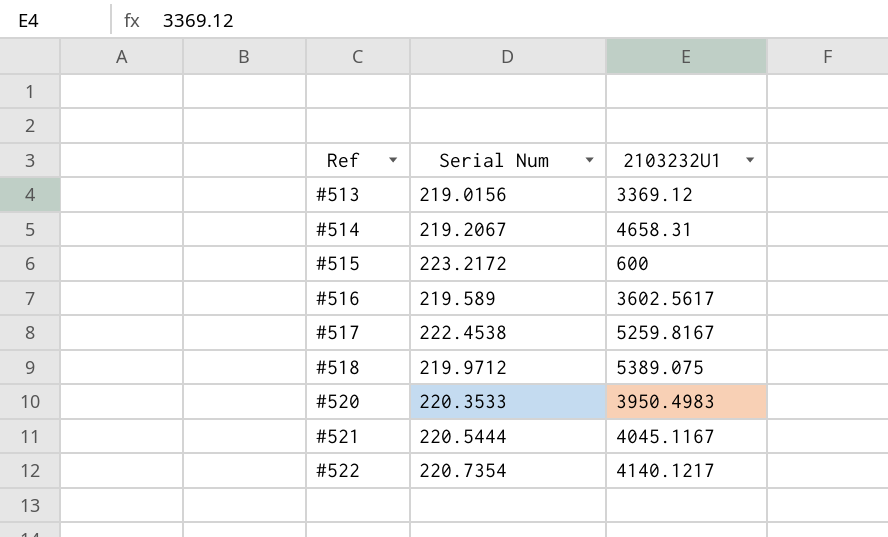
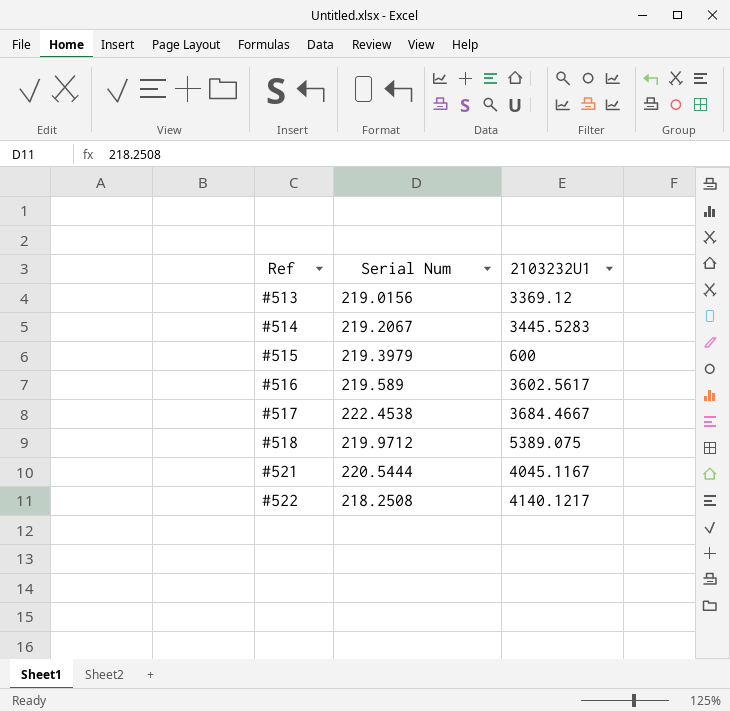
row #520: 220.3533 | 3950.4983 -> none
#514 | 2103232U1: 4658.31 -> 3445.5283
#515 | Serial Num: 223.2172 -> 219.3979
#517 | 2103232U1: 5259.8167 -> 3684.4667
#522 | Serial Num: 220.7354 -> 218.2508

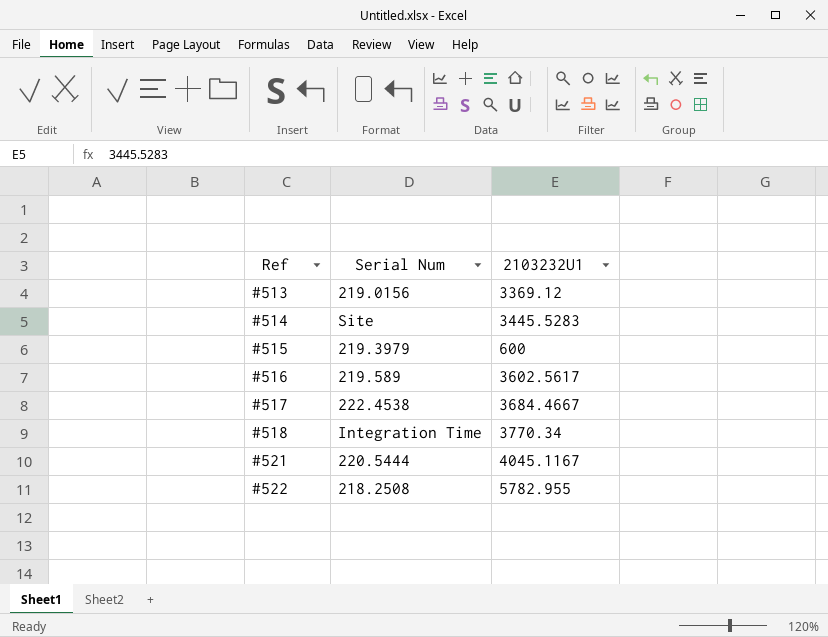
#514 | Serial Num: 219.2067 -> Site
#518 | Serial Num: 219.9712 -> Integration Time
#518 | 2103232U1: 5389.075 -> 3770.34
#522 | 2103232U1: 4140.1217 -> 5782.955

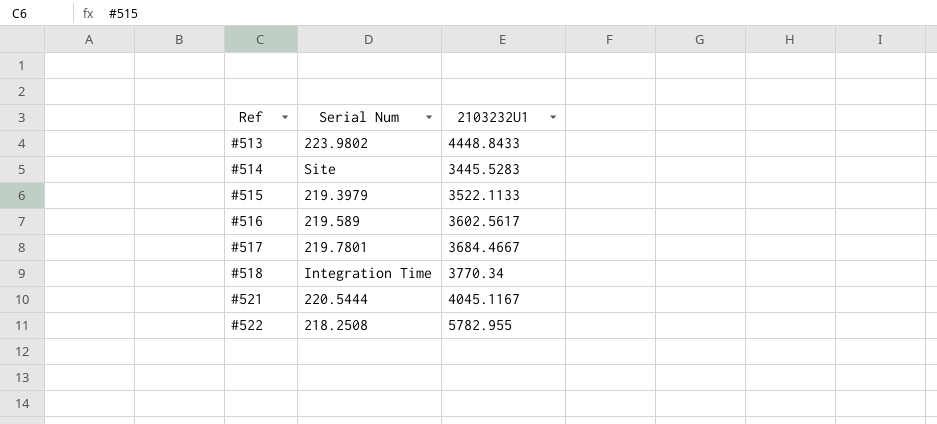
#513 | Serial Num: 219.0156 -> 223.9802
#513 | 2103232U1: 3369.12 -> 4448.8433
#515 | 2103232U1: 600 -> 3522.1133
#517 | Serial Num: 222.4538 -> 219.7801

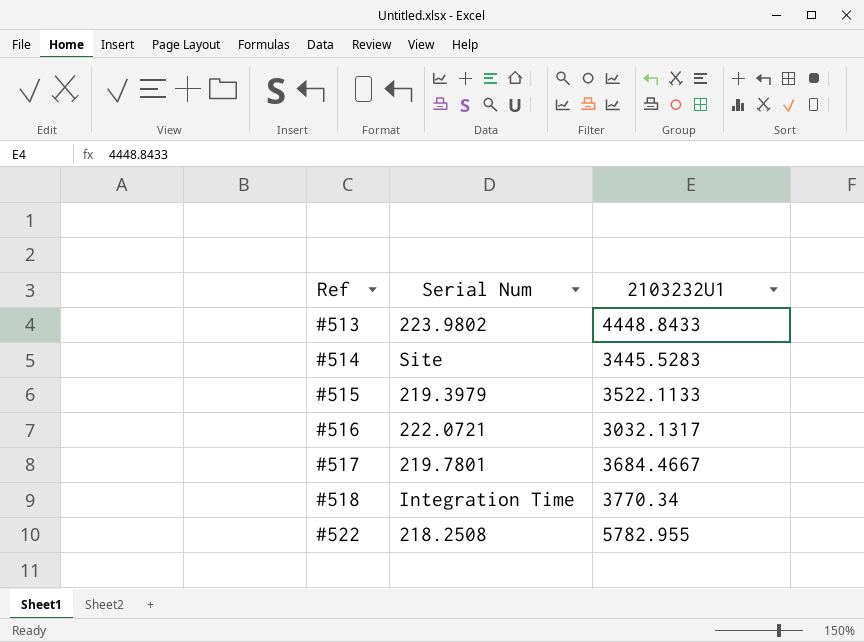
row #521: 220.5444 | 4045.1167 -> none
#516 | Serial Num: 219.589 -> 222.0721
#516 | 2103232U1: 3602.5617 -> 3032.1317

